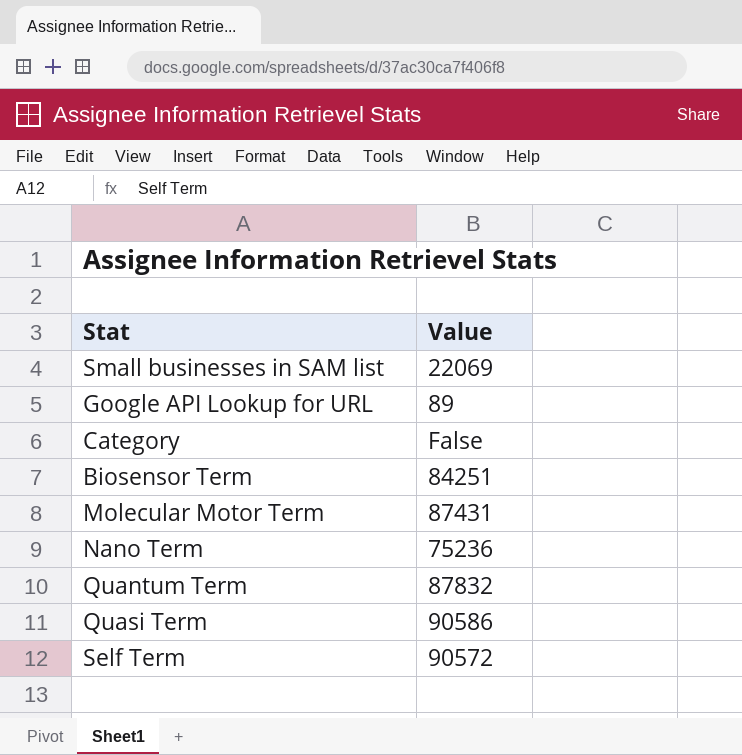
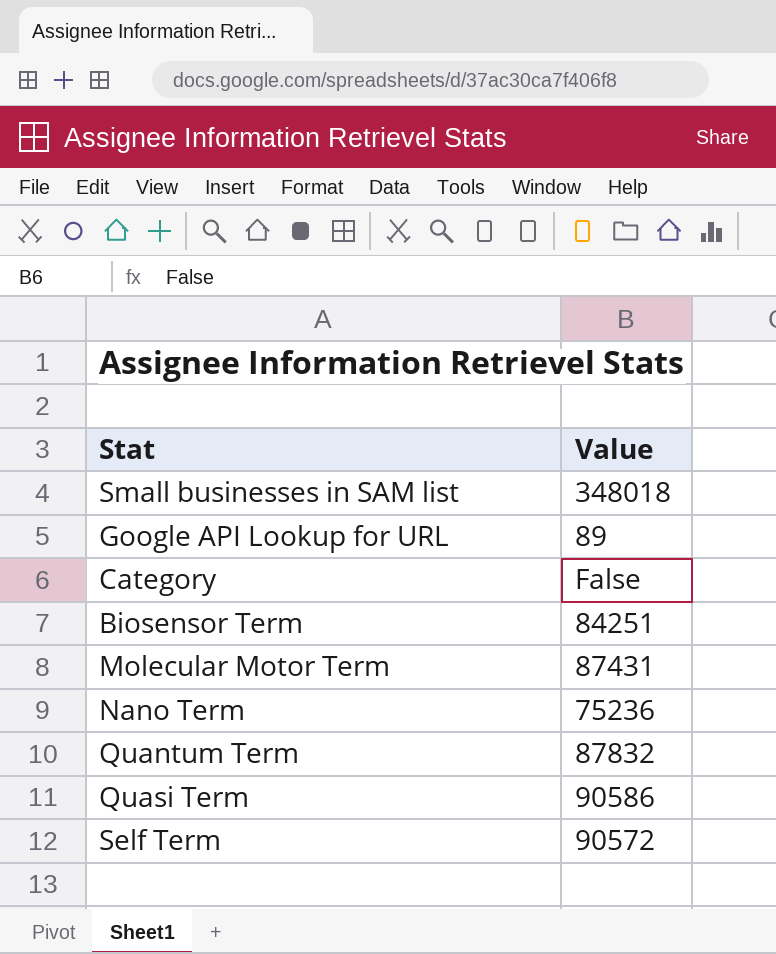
Small businesses in SAM list | Value: 22069 -> 348018

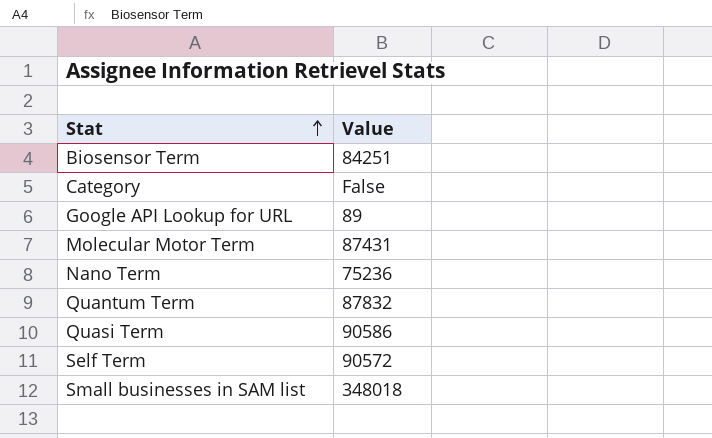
row order: none -> Stat ascending

